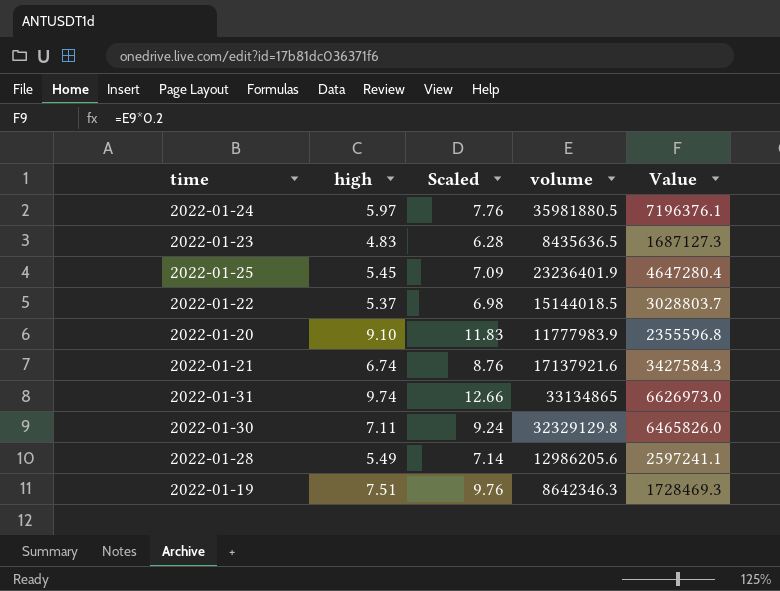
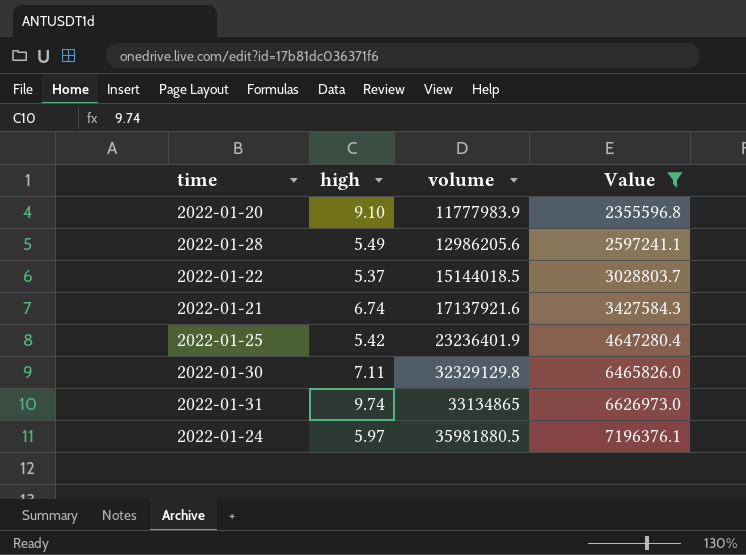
filter: none -> Value >= 2355596.8
row order: none -> volume ascending
column Scaled | formula: [high] * 1.3 -> none
2022-01-25 | high: 5.45 -> 5.42

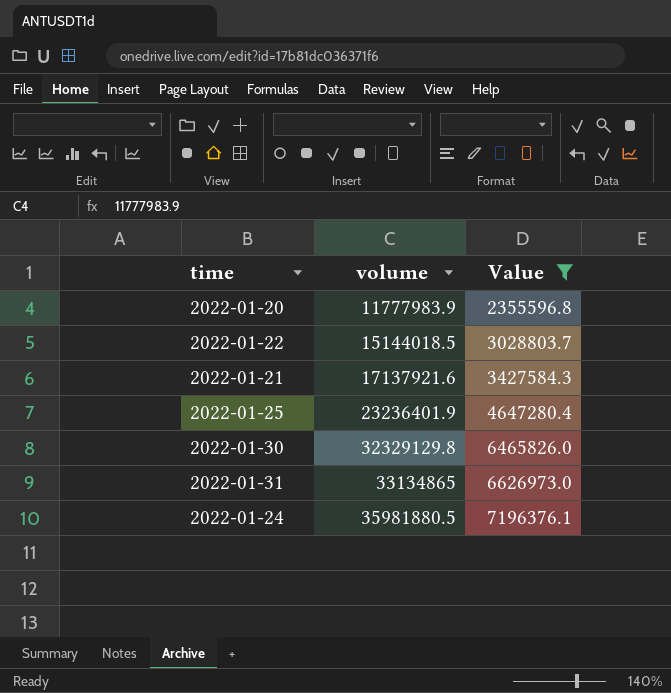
column high | position: 2 -> none
row 2022-01-28: 5.49 | 12986205.6 | 2597241.1 -> none

